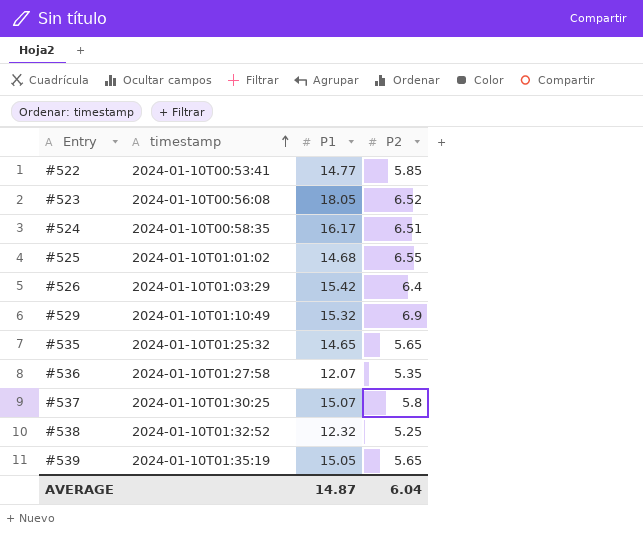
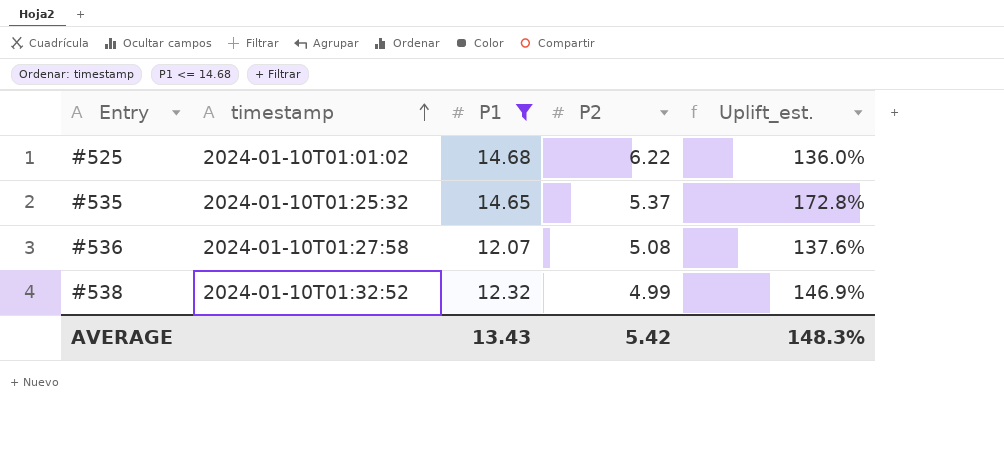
filter: none -> P1 <= 14.68
column Uplift_est. | formula: none -> ([P1] - [P2]) / [P2]
#525 | P2: 6.55 -> 6.22
#535 | P2: 5.65 -> 5.37
#536 | P2: 5.35 -> 5.08
#538 | P2: 5.25 -> 4.99
AVERAGE | P1: 14.87 -> 13.43
AVERAGE | P2: 6.04 -> 5.42

